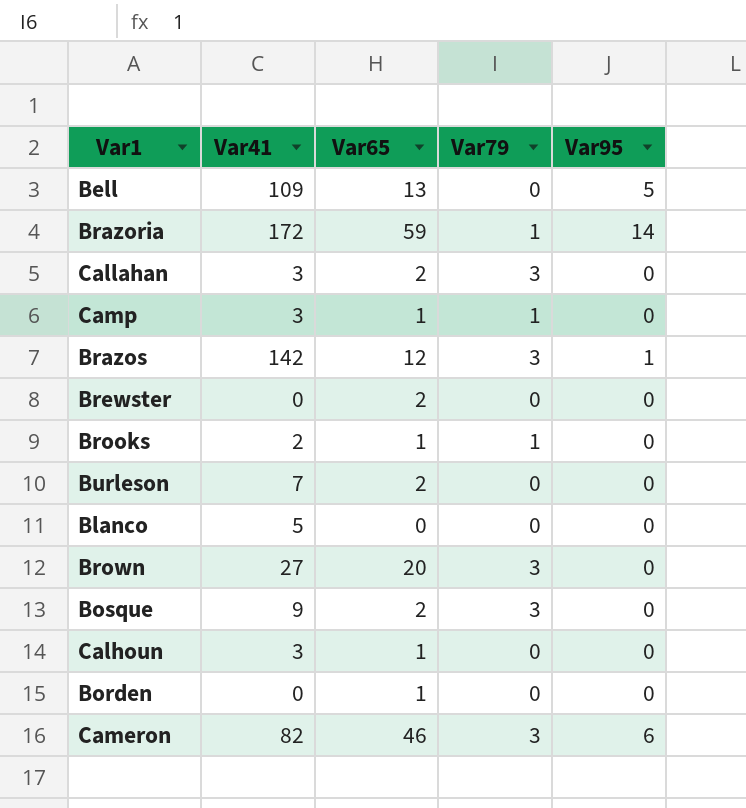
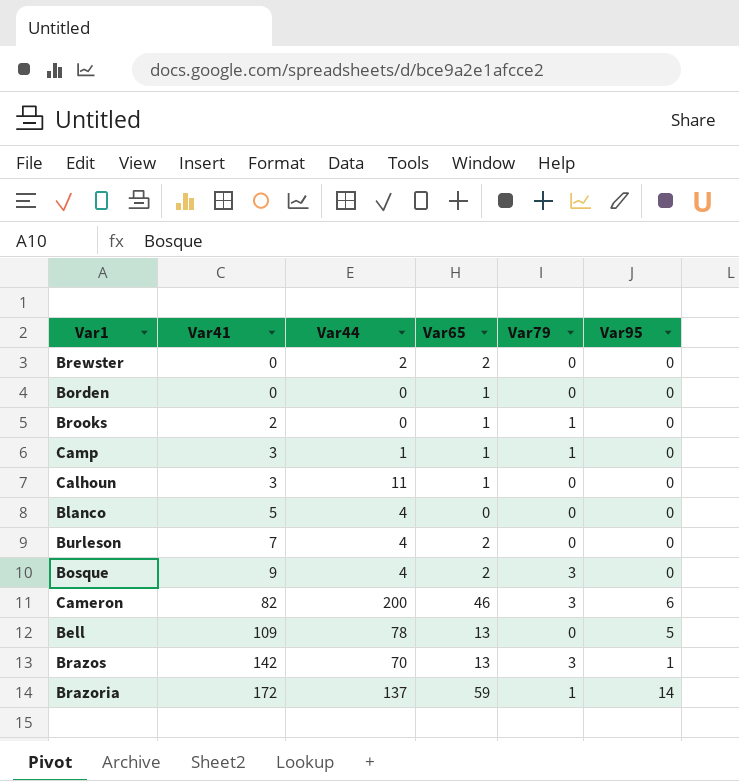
row order: none -> Var41 ascending
column Var44 | position: none -> 3
row Callahan: 3 | 2 | 3 | 0 -> none
row Brown: 27 | 20 | 3 | 0 -> none
Brazos | Var65: 12 -> 13

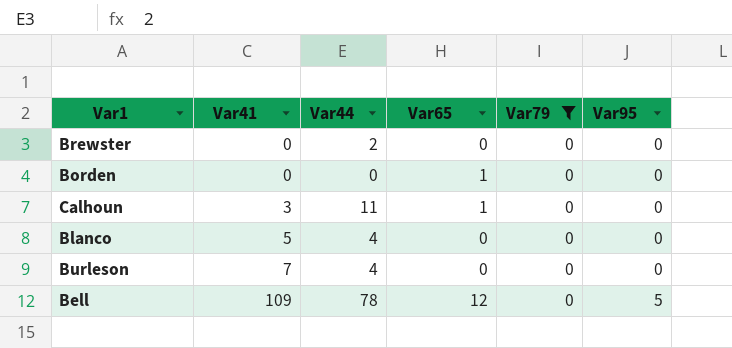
filter: none -> Var79 = 0
Brewster | Var65: 2 -> 0
Burleson | Var65: 2 -> 0
Bell | Var65: 13 -> 12

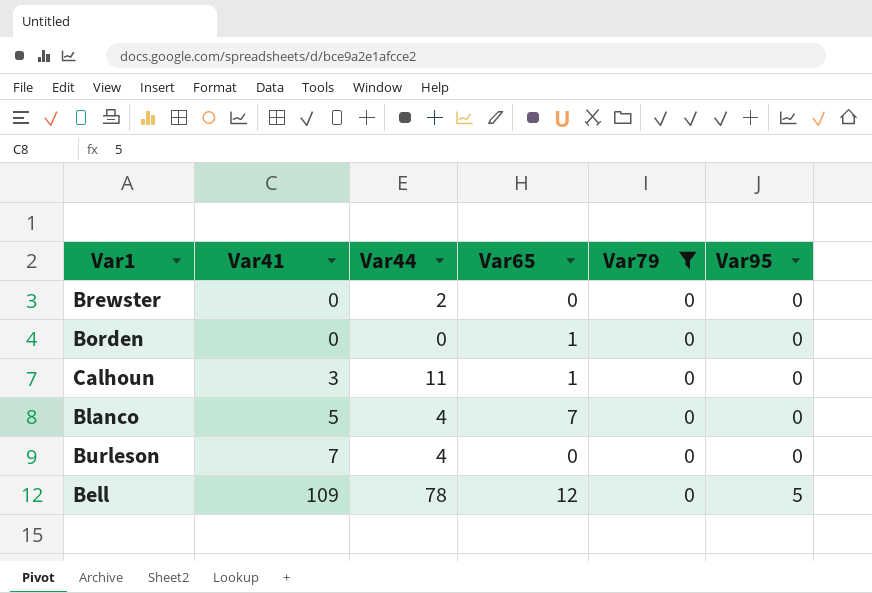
Blanco | Var65: 0 -> 7

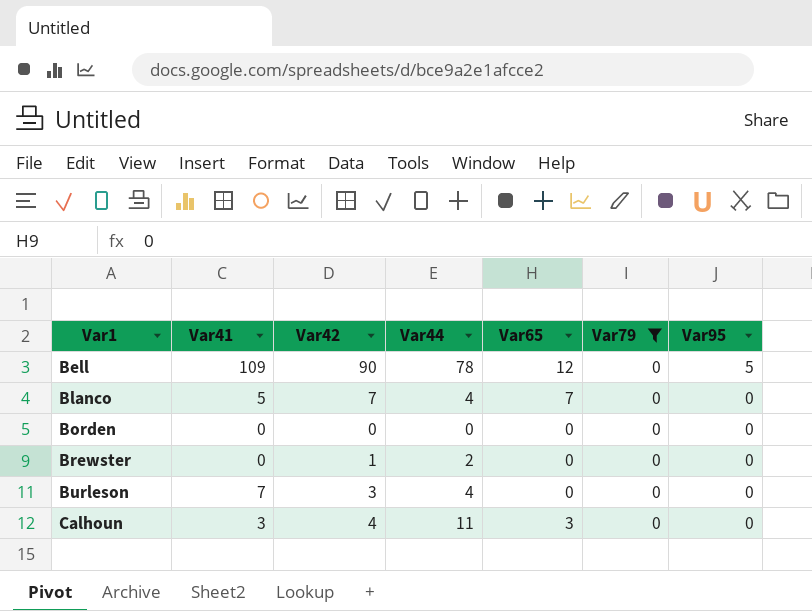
row order: Var41 ascending -> Var1 ascending
column Var42 | position: none -> 3
Borden | Var65: 1 -> 0
Calhoun | Var65: 1 -> 3

